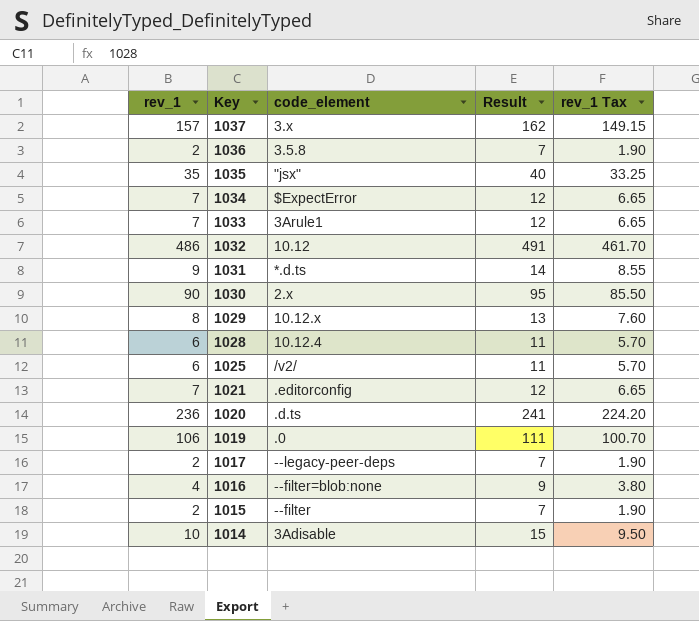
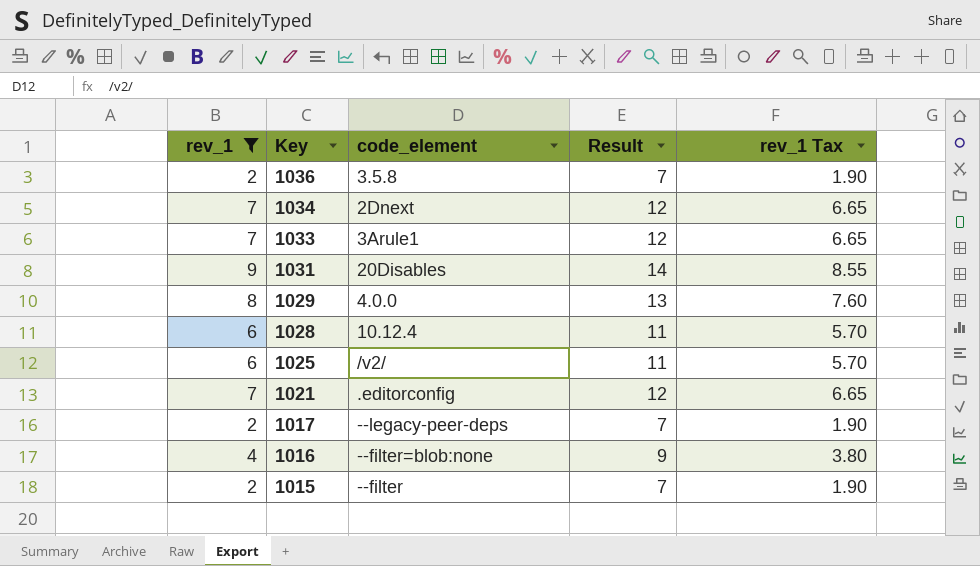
filter: none -> rev_1 <= 9
1034 | code_element: $ExpectError -> 2Dnext
1031 | code_element: *.d.ts -> 20Disables
1029 | code_element: 10.12.x -> 4.0.0

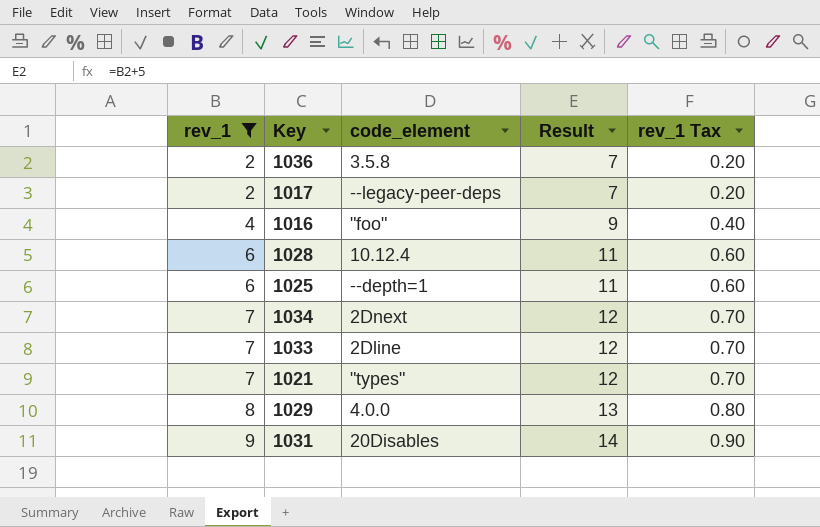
row order: Key descending -> rev_1 ascending
column rev_1 Tax | formula: [rev_1] * 0.95 -> [rev_1] * 0.1
row 1015: 2 | --filter | 7 | 1.90 -> none
1016 | code_element: --filter=blob:none -> "foo"
1025 | code_element: /v2/ -> --depth=1
1033 | code_element: 3Arule1 -> 2Dline
1021 | code_element: .editorconfig -> "types"

